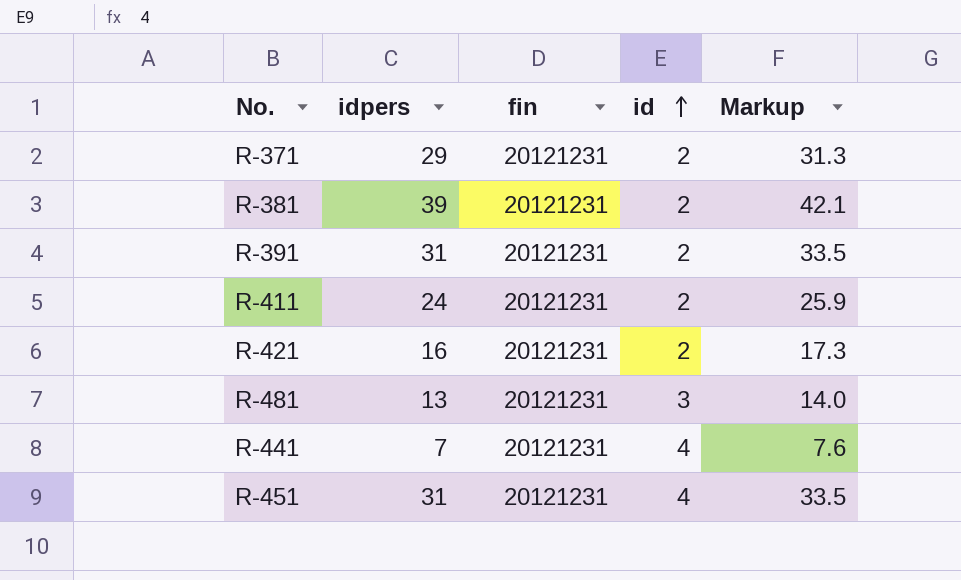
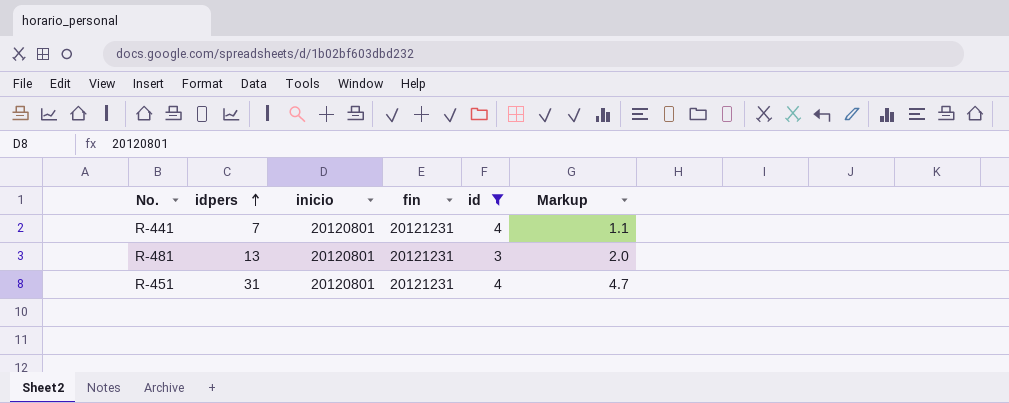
filter: none -> id != 2
row order: id ascending -> idpers ascending
column inicio | position: none -> 3
column Markup | formula: [idpers] * 1.08 -> [idpers] * 0.15

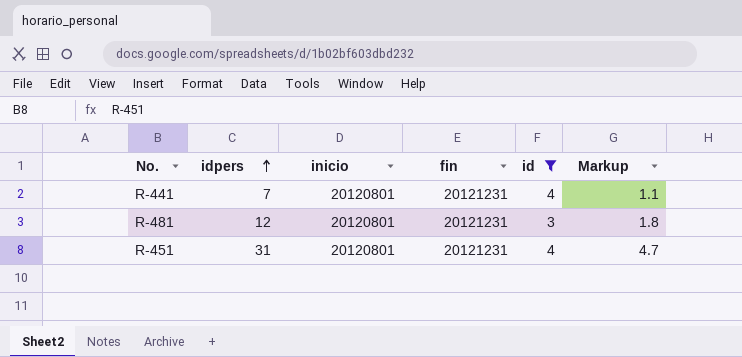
R-481 | idpers: 13 -> 12
R-481 | Markup: 2.0 -> 1.8

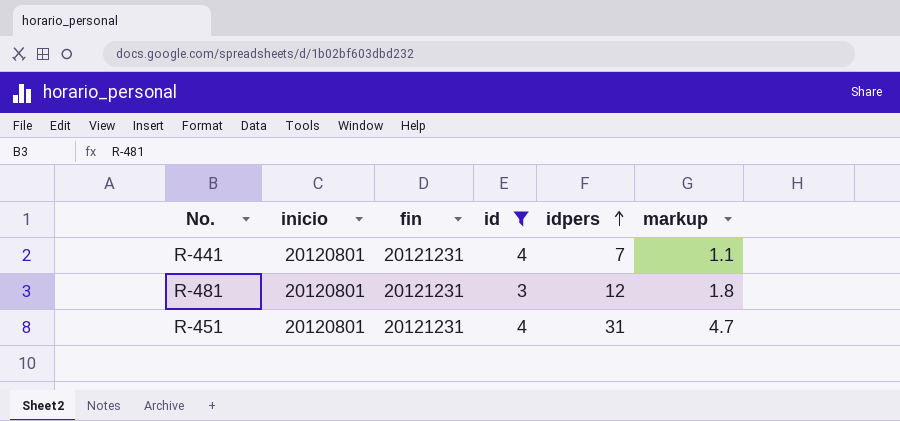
column idpers | position: 2 -> 5
column name: Markup -> markup

